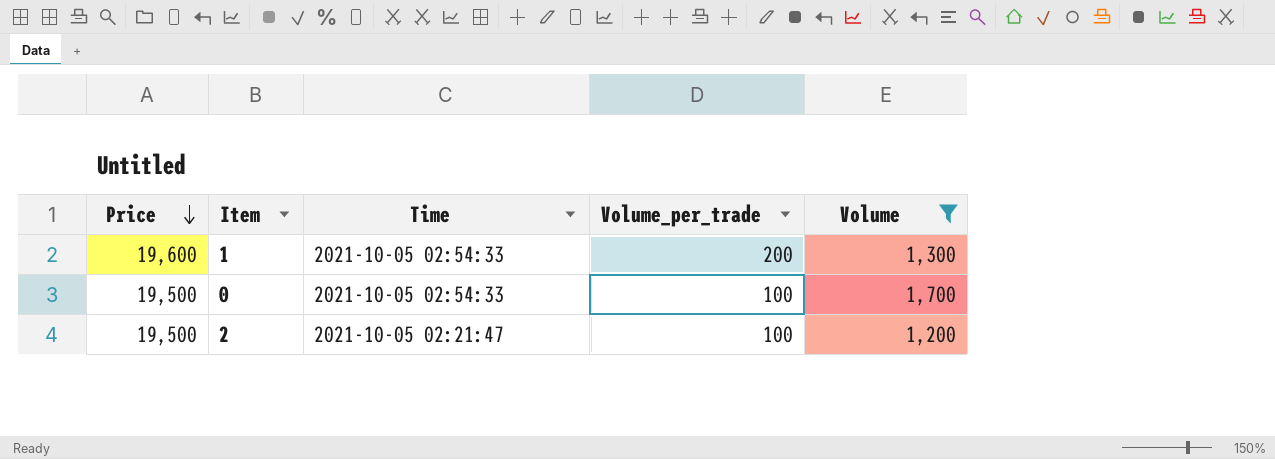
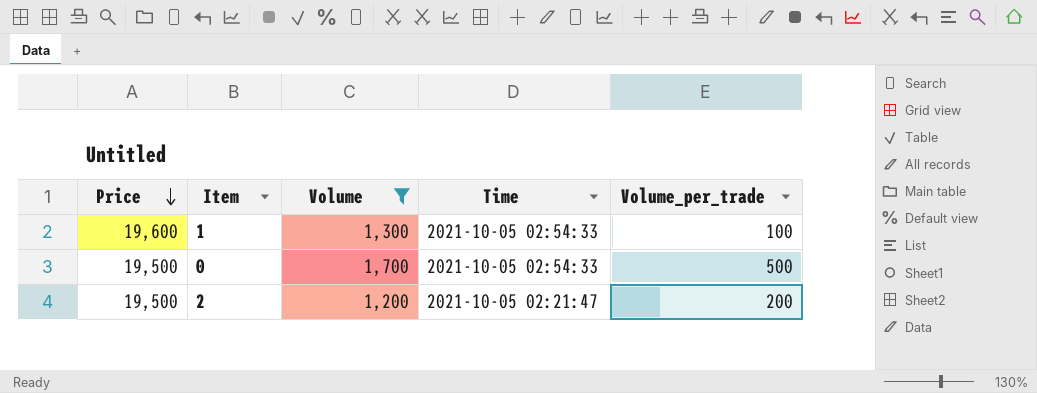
column Volume | position: 5 -> 3
1 | Volume_per_trade: 200 -> 100
0 | Volume_per_trade: 100 -> 500
2 | Volume_per_trade: 100 -> 200

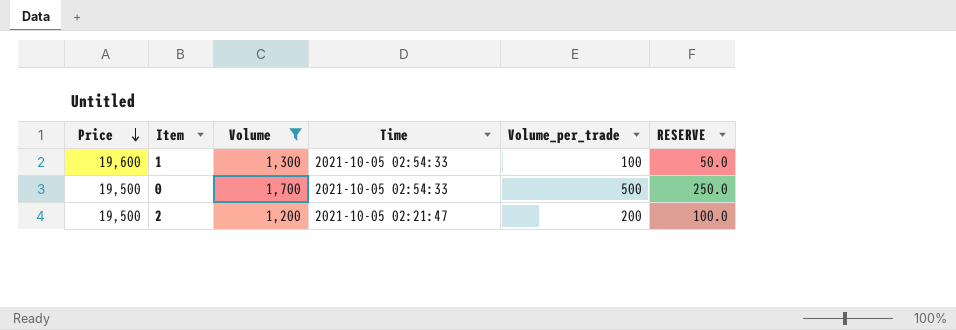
column RESERVE | formula: none -> [Volume_per_trade] * 0.5

